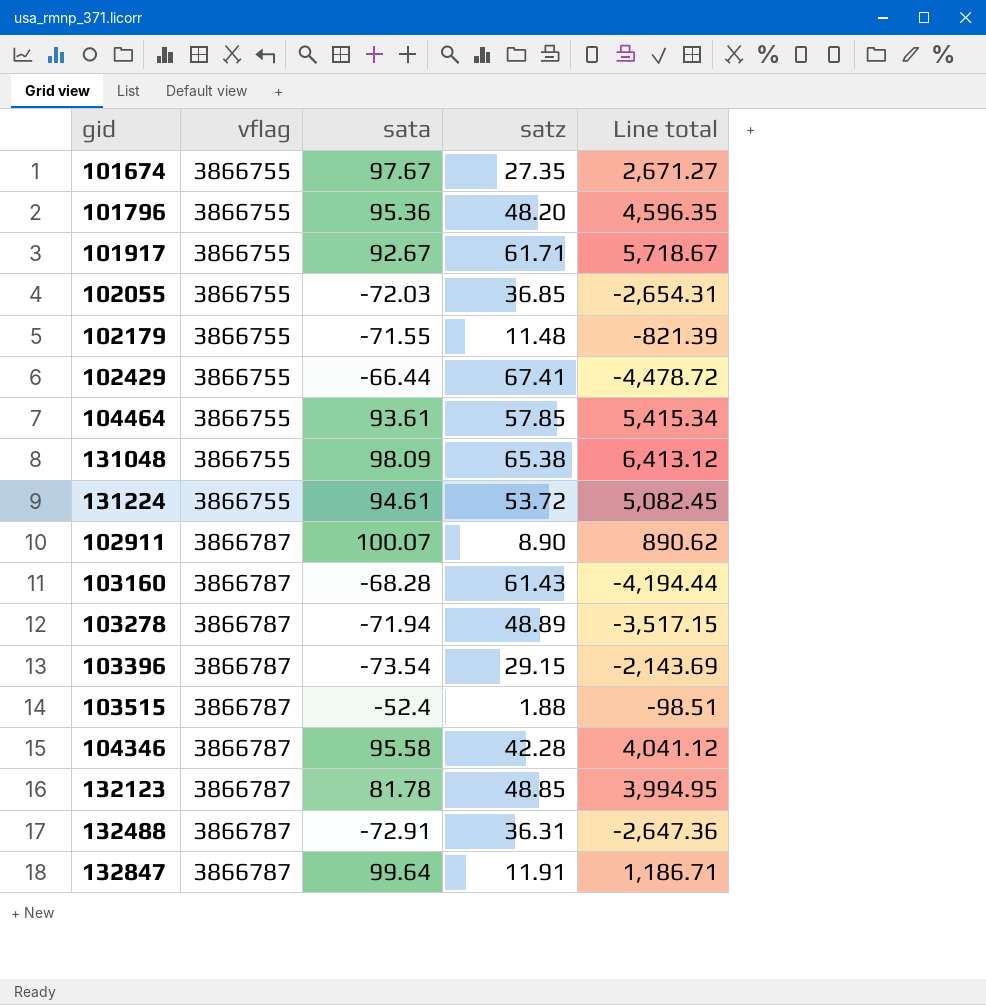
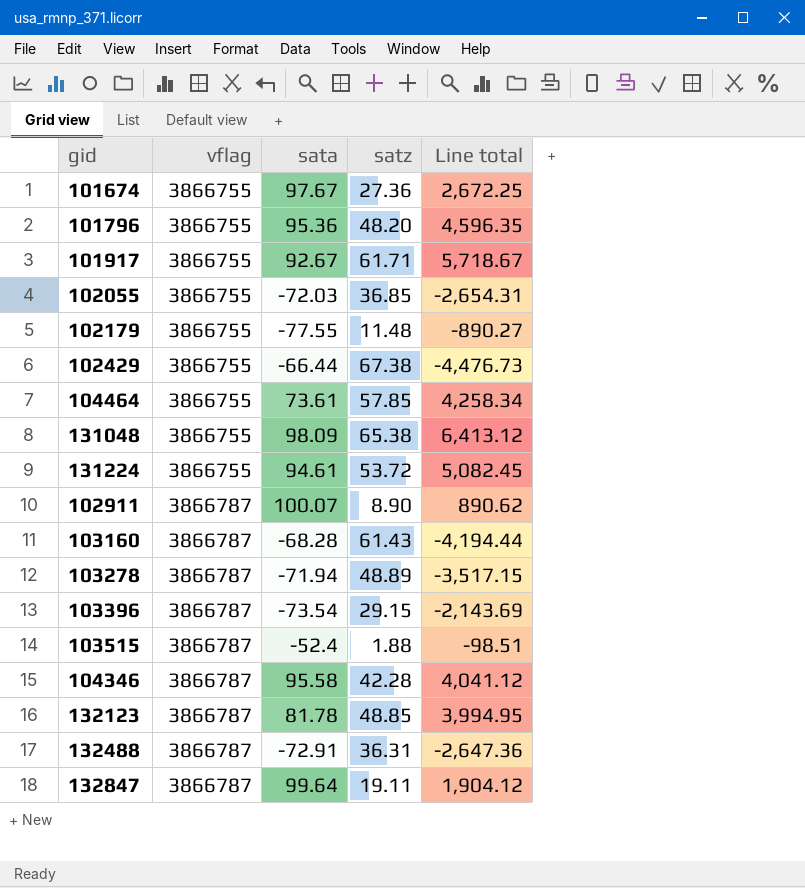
101674 | satz: 27.35 -> 27.36
101674 | Line total: 2,671.27 -> 2,672.25
102179 | sata: -71.55 -> -77.55
102179 | Line total: -821.39 -> -890.27
102429 | satz: 67.41 -> 67.38
102429 | Line total: -4,478.72 -> -4,476.73
104464 | sata: 93.61 -> 73.61
104464 | Line total: 5,415.34 -> 4,258.34
132847 | satz: 11.91 -> 19.11
132847 | Line total: 1,186.71 -> 1,904.12

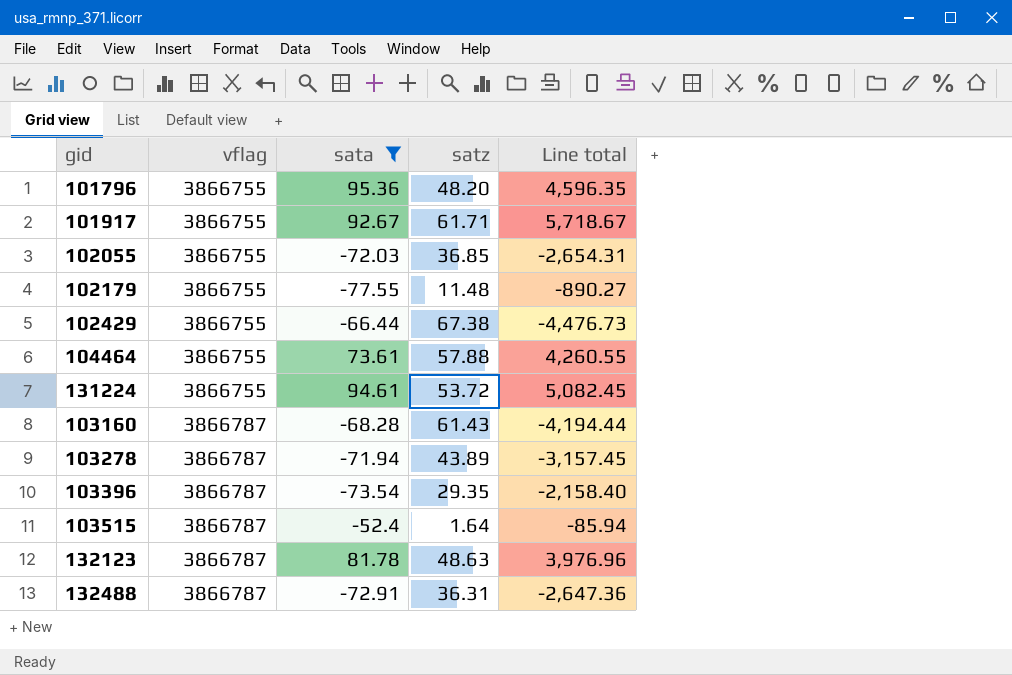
filter: none -> sata <= 95.36
104464 | satz: 57.85 -> 57.88
104464 | Line total: 4,258.34 -> 4,260.55
103278 | satz: 48.89 -> 43.89
103278 | Line total: -3,517.15 -> -3,157.45
103396 | satz: 29.15 -> 29.35
103396 | Line total: -2,143.69 -> -2,158.40
103515 | satz: 1.88 -> 1.64
103515 | Line total: -98.51 -> -85.94
132123 | satz: 48.85 -> 48.63
132123 | Line total: 3,994.95 -> 3,976.96

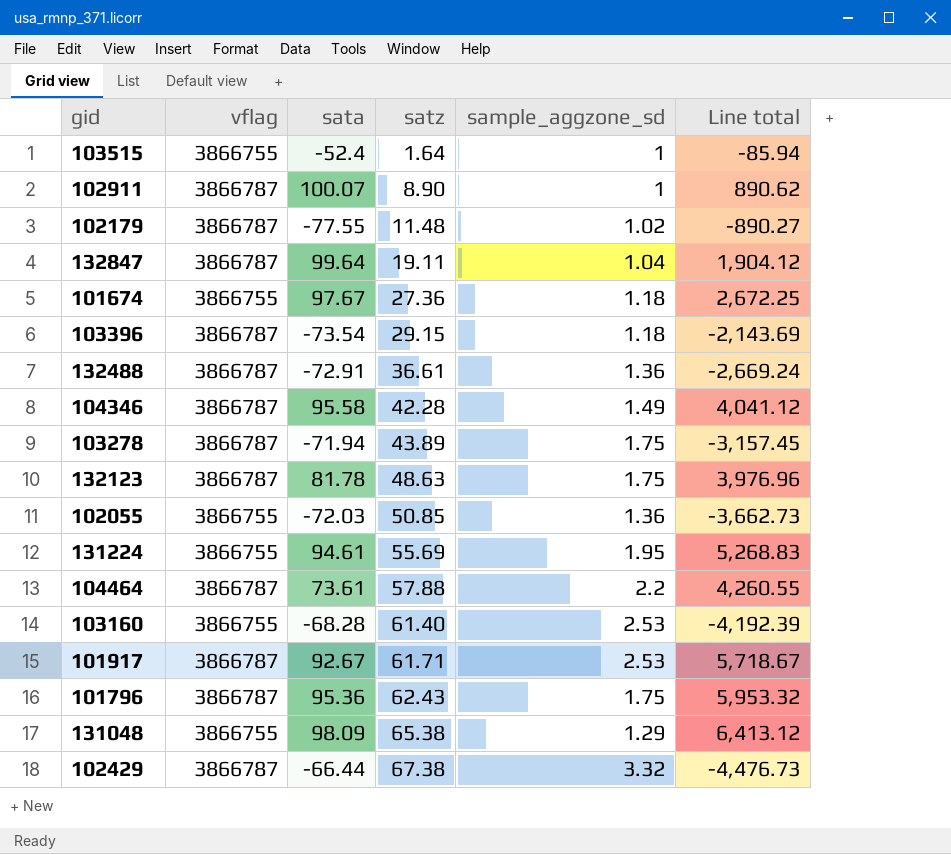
filter: sata <= 95.36 -> none
row order: vflag ascending -> satz ascending
column sample_aggzone_sd | position: none -> 5
103515 | vflag: 3866787 -> 3866755
102179 | vflag: 3866755 -> 3866787
103396 | satz: 29.35 -> 29.15
103396 | Line total: -2,158.40 -> -2,143.69
132488 | satz: 36.31 -> 36.61
132488 | Line total: -2,647.36 -> -2,669.24
102055 | satz: 36.85 -> 50.85
102055 | Line total: -2,654.31 -> -3,662.73
131224 | satz: 53.72 -> 55.69
131224 | Line total: 5,082.45 -> 5,268.83
104464 | vflag: 3866755 -> 3866787
103160 | vflag: 3866787 -> 3866755
103160 | satz: 61.43 -> 61.40
103160 | Line total: -4,194.44 -> -4,192.39
101917 | vflag: 3866755 -> 3866787
101796 | vflag: 3866755 -> 3866787
101796 | satz: 48.20 -> 62.43
101796 | Line total: 4,596.35 -> 5,953.32
102429 | vflag: 3866755 -> 3866787

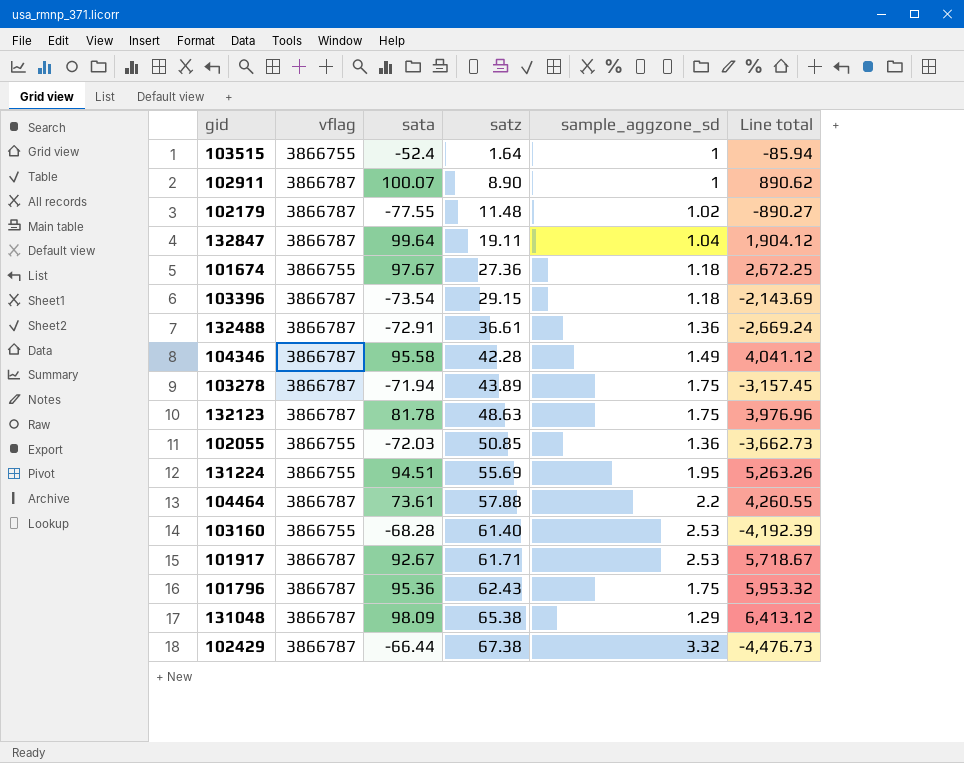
131224 | sata: 94.61 -> 94.51
131224 | Line total: 5,268.83 -> 5,263.26
131048 | vflag: 3866755 -> 3866787

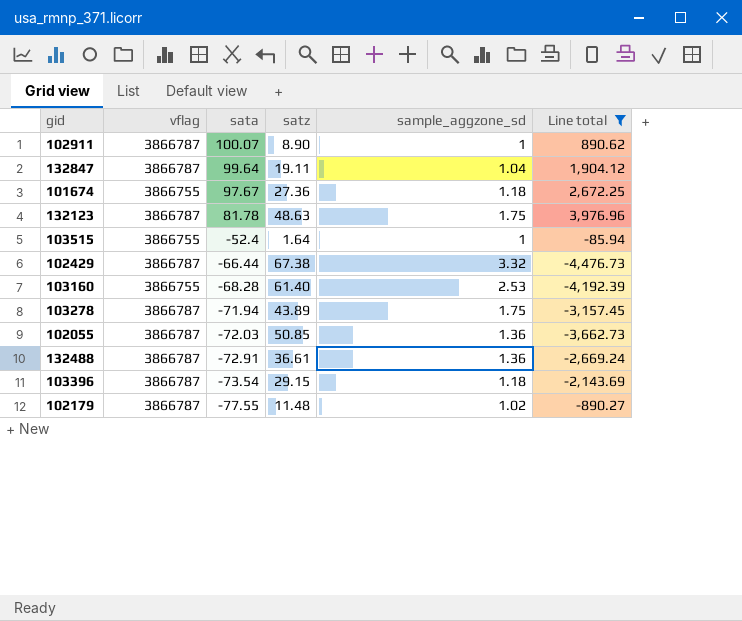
filter: none -> Line total <= 3,976.96
row order: satz ascending -> sata descending
102055 | vflag: 3866755 -> 3866787

